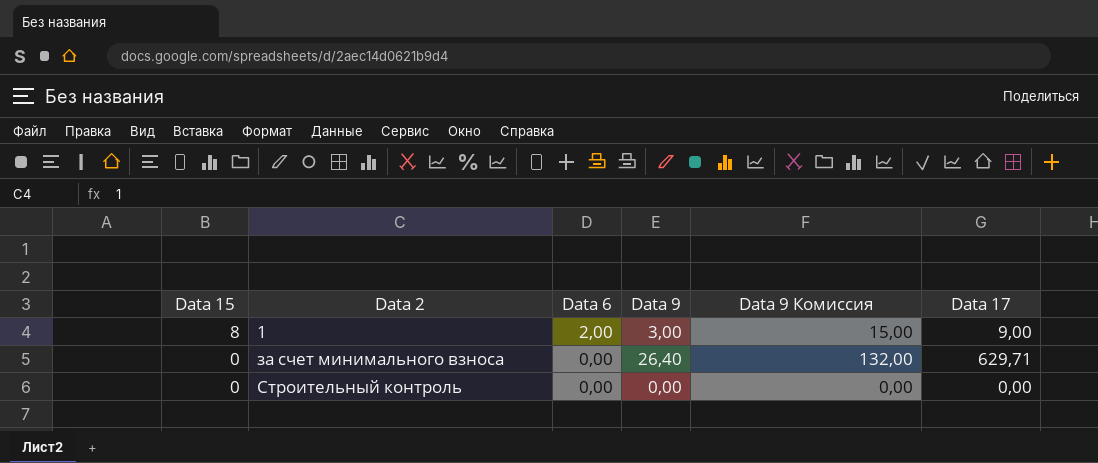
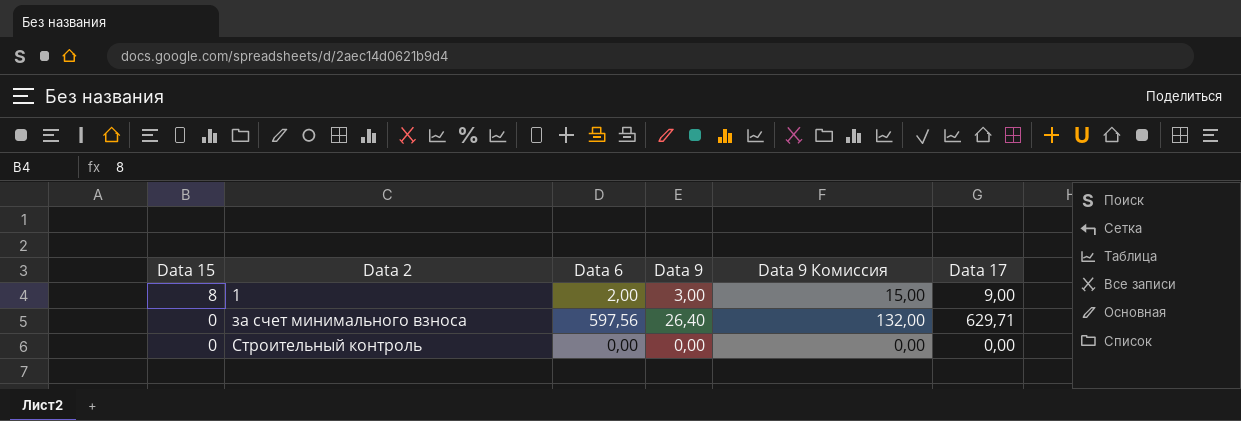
за счет минимального взноса | Data 6: 0,00 -> 597,56

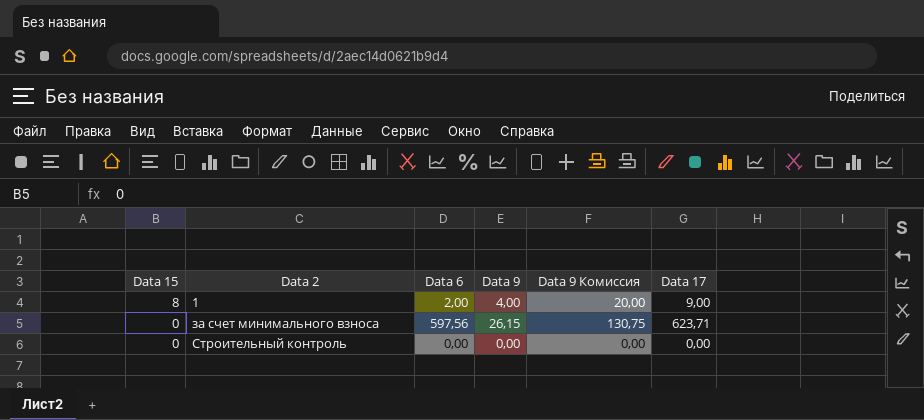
1 | Data 9: 3,00 -> 4,00
1 | Data 9 Комиссия: 15,00 -> 20,00
за счет минимального взноса | Data 9: 26,40 -> 26,15
за счет минимального взноса | Data 9 Комиссия: 132,00 -> 130,75
за счет минимального взноса | Data 17: 629,71 -> 623,71

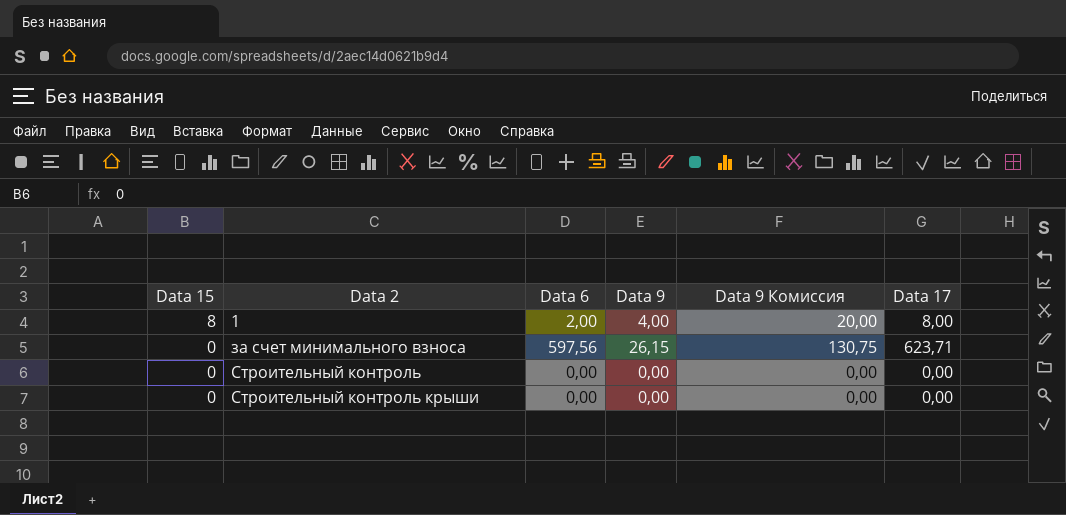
1 | Data 17: 9,00 -> 8,00
row Строительный контроль крыши: none -> 0 | 0,00 | 0,00 | 0,00 | 0,00

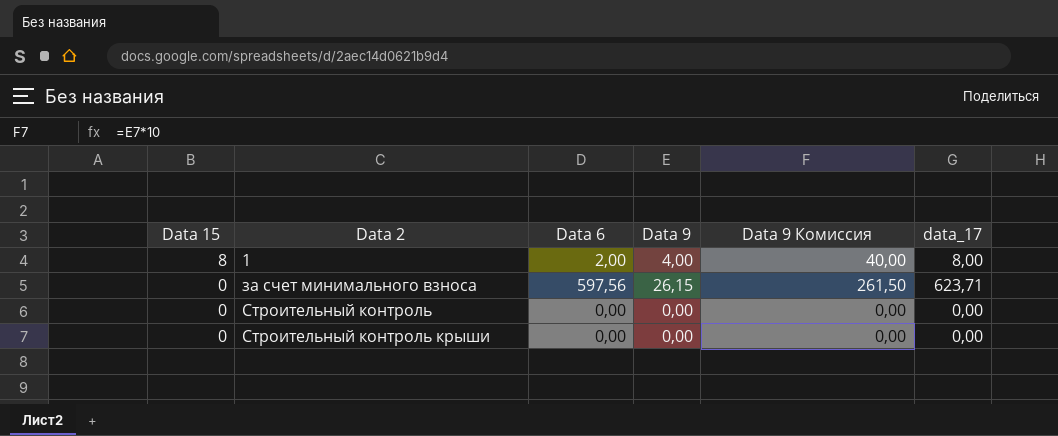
column Data 9 Комиссия | formula: [Data 9] * 5 -> [Data 9] * 10
column name: Data 17 -> data_17

